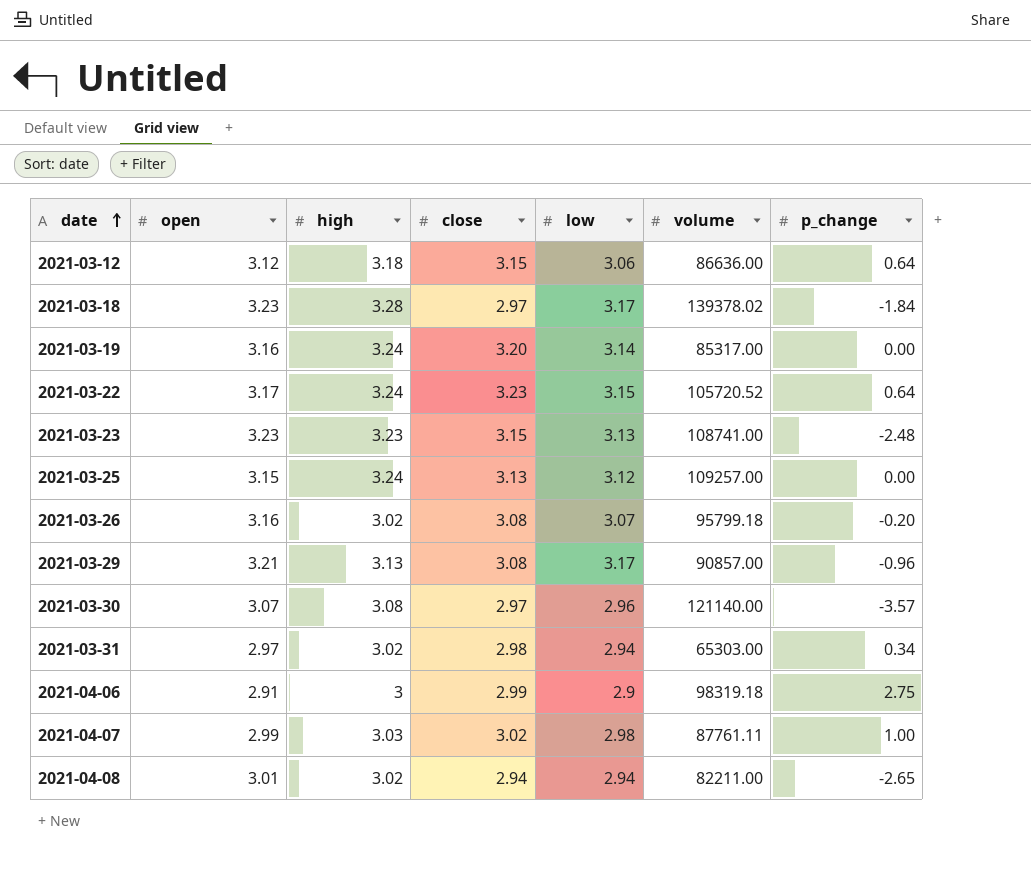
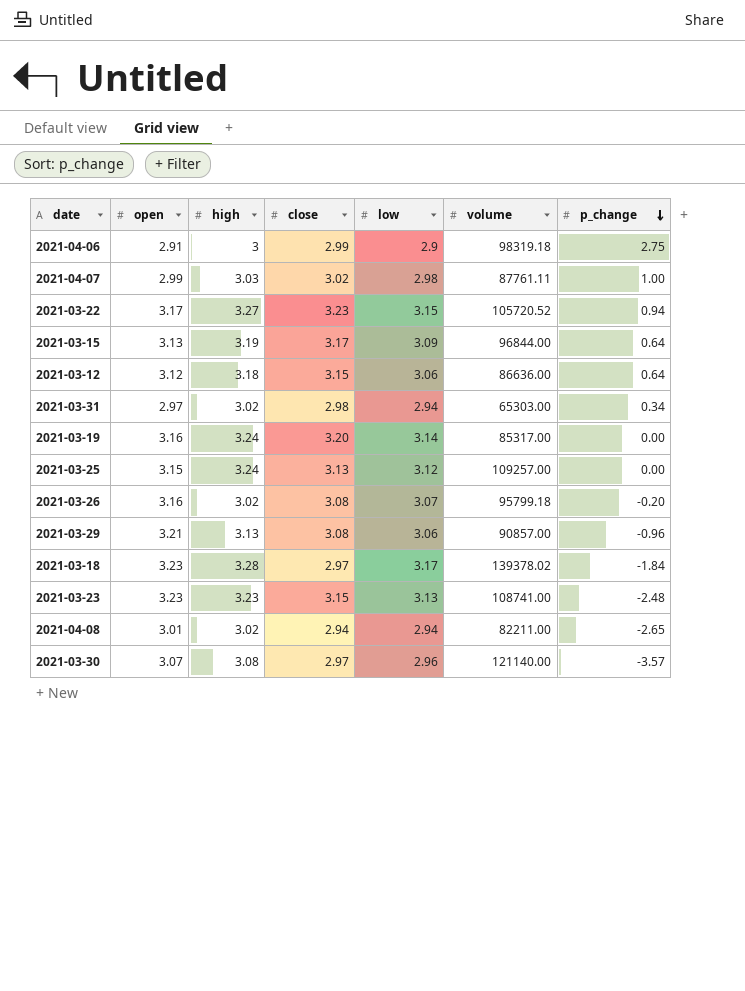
row order: date ascending -> p_change descending
2021-03-22 | high: 3.24 -> 3.27
2021-03-22 | p_change: 0.64 -> 0.94
row 2021-03-15: none -> 3.13 | 3.19 | 3.17 | 3.09 | 96844.00 | 0.64
2021-03-29 | low: 3.17 -> 3.06

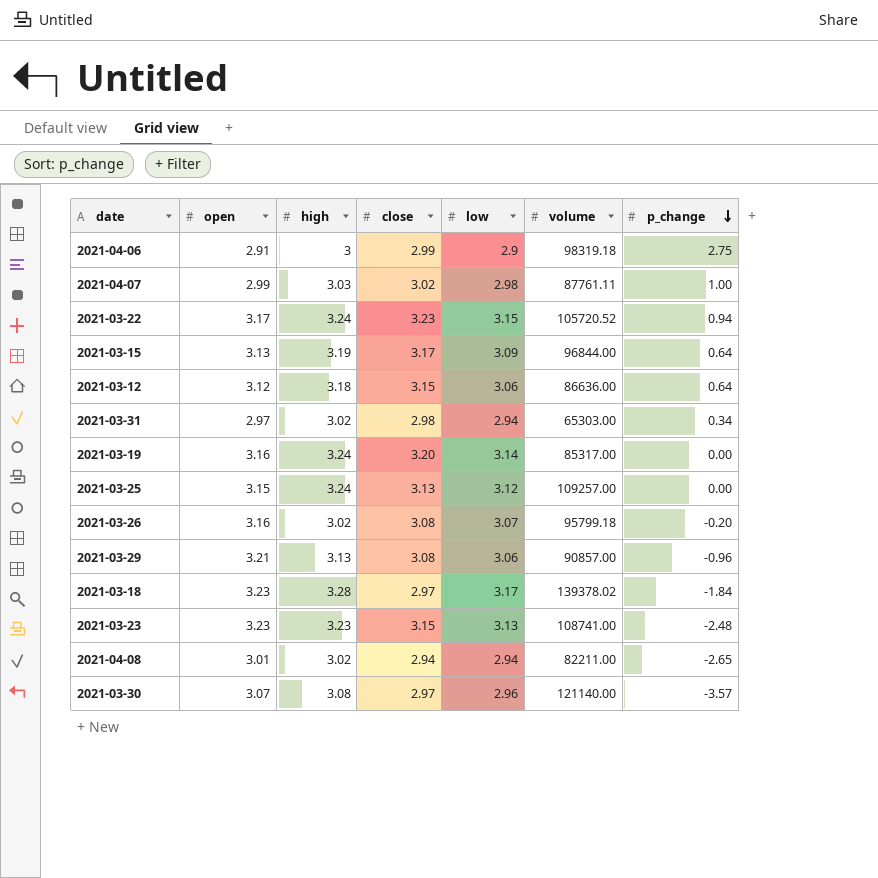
2021-03-22 | high: 3.27 -> 3.24

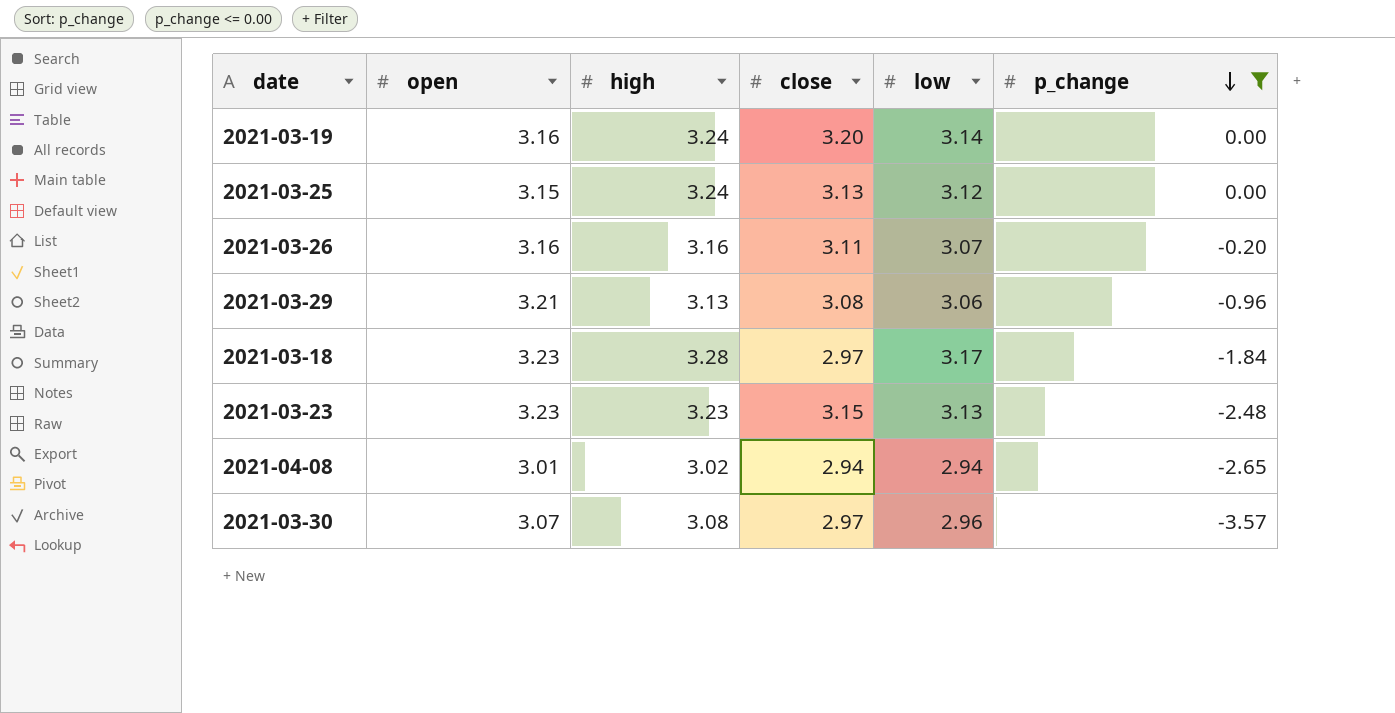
filter: none -> p_change <= 0.00
column volume | position: 6 -> none
2021-03-26 | high: 3.02 -> 3.16
2021-03-26 | close: 3.08 -> 3.11

